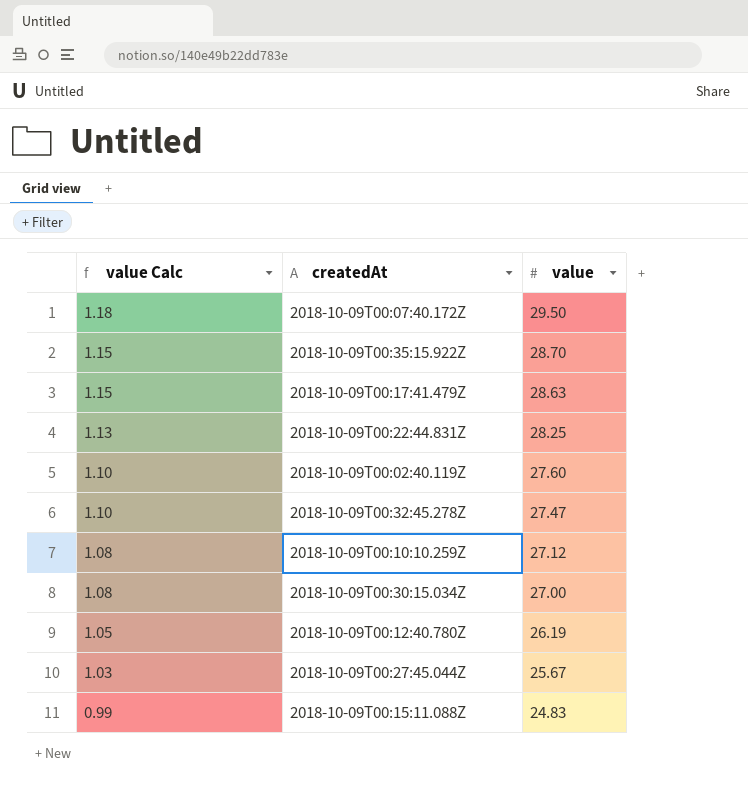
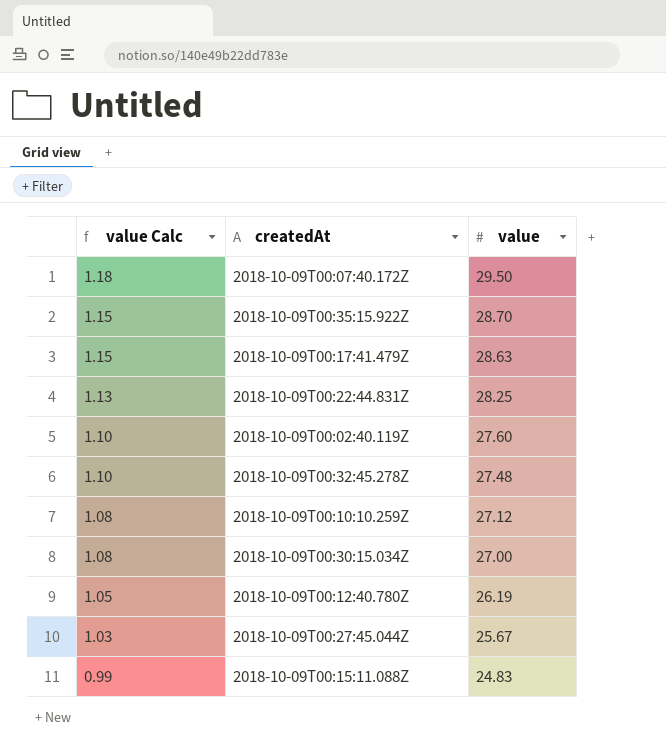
2018-10-09T00:32:45.278Z | value: 27.47 -> 27.48

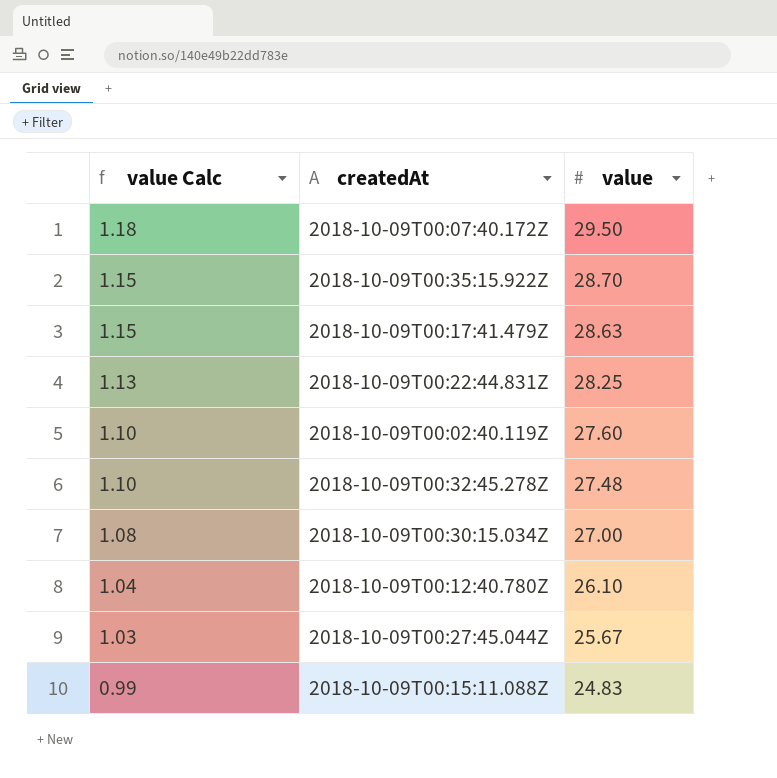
row 2018-10-09T00:10:10.259Z: 1.08 | 27.12 -> none
2018-10-09T00:12:40.780Z | value Calc: 1.05 -> 1.04
2018-10-09T00:12:40.780Z | value: 26.19 -> 26.10

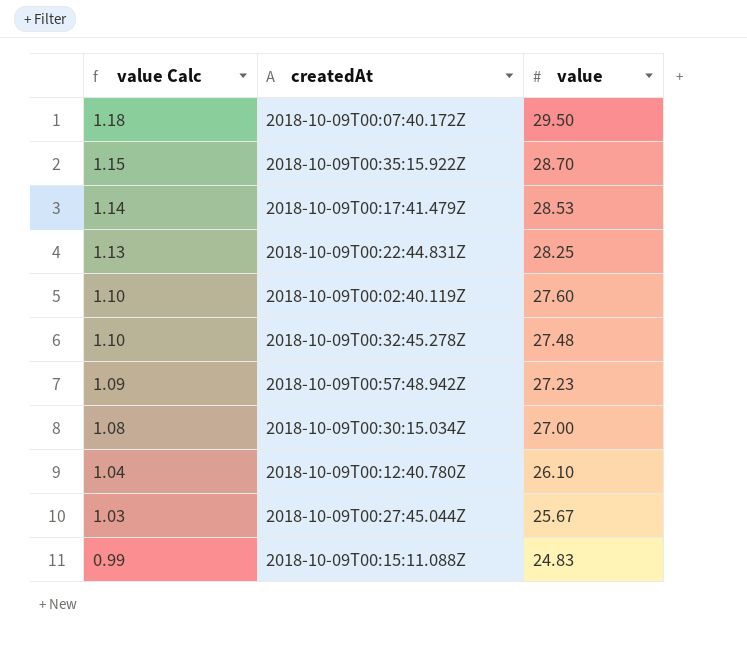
2018-10-09T00:17:41.479Z | value Calc: 1.15 -> 1.14
2018-10-09T00:17:41.479Z | value: 28.63 -> 28.53
row 2018-10-09T00:57:48.942Z: none -> 1.09 | 27.23

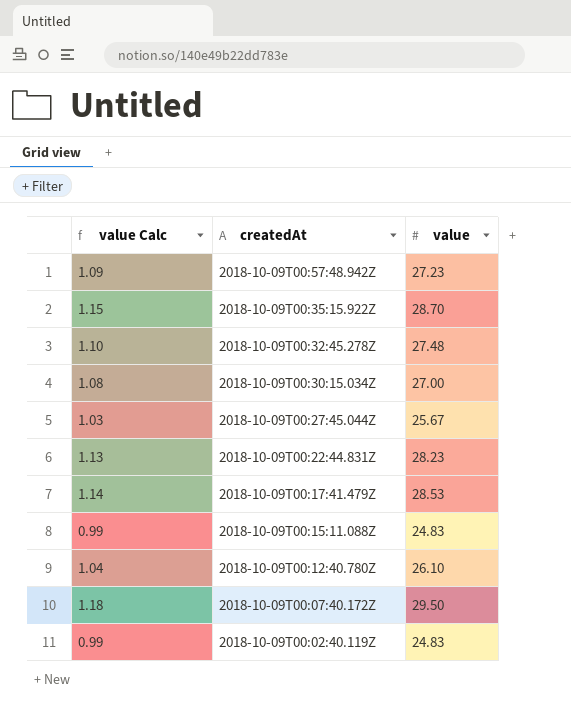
row order: value Calc descending -> createdAt descending
2018-10-09T00:22:44.831Z | value: 28.25 -> 28.23
2018-10-09T00:02:40.119Z | value Calc: 1.10 -> 0.99
2018-10-09T00:02:40.119Z | value: 27.60 -> 24.83

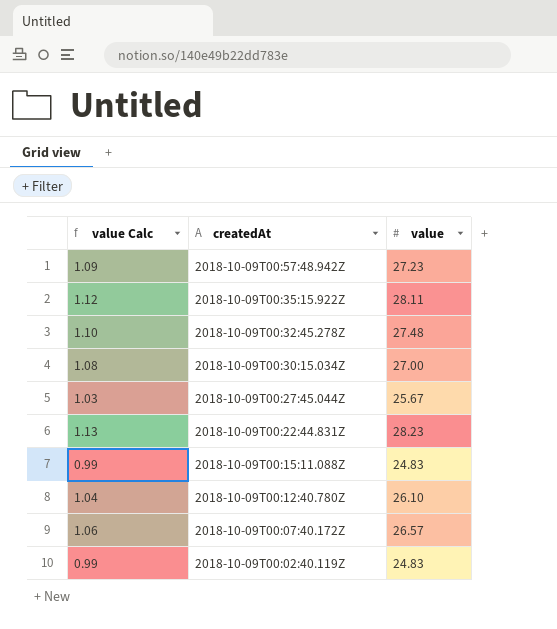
row 2018-10-09T00:17:41.479Z: 1.14 | 28.53 -> none
2018-10-09T00:35:15.922Z | value Calc: 1.15 -> 1.12
2018-10-09T00:35:15.922Z | value: 28.70 -> 28.11
2018-10-09T00:07:40.172Z | value Calc: 1.18 -> 1.06
2018-10-09T00:07:40.172Z | value: 29.50 -> 26.57

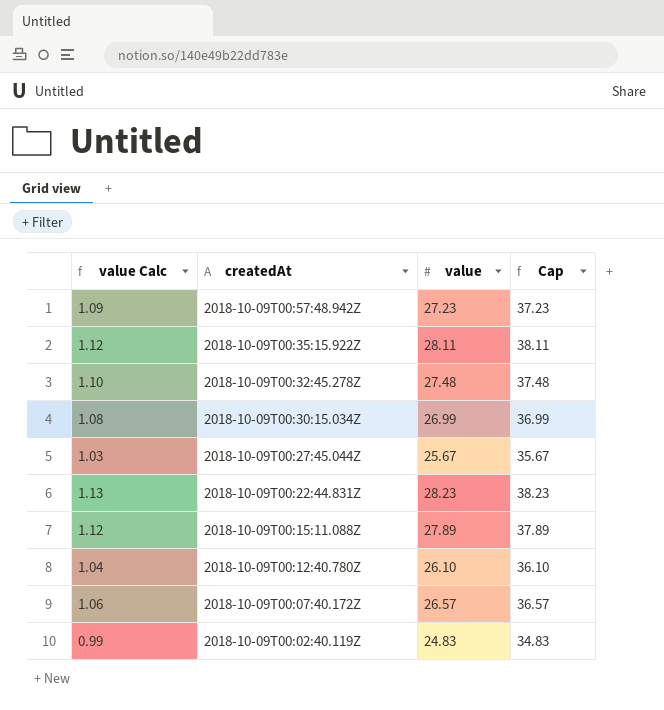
column Cap | formula: none -> [value] + 10
2018-10-09T00:30:15.034Z | value: 27.00 -> 26.99
2018-10-09T00:15:11.088Z | value Calc: 0.99 -> 1.12
2018-10-09T00:15:11.088Z | value: 24.83 -> 27.89

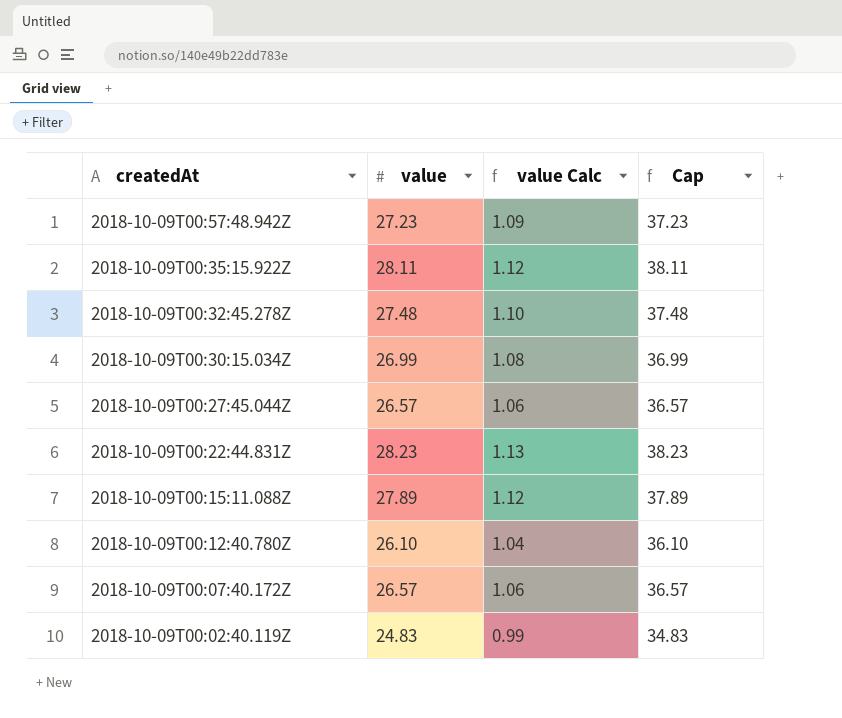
column value Calc | position: 1 -> 3
2018-10-09T00:27:45.044Z | value: 25.67 -> 26.57
2018-10-09T00:27:45.044Z | value Calc: 1.03 -> 1.06
2018-10-09T00:27:45.044Z | Cap: 35.67 -> 36.57

